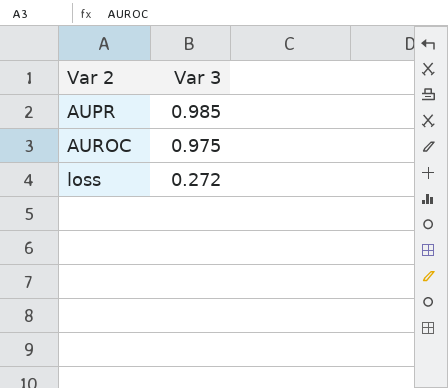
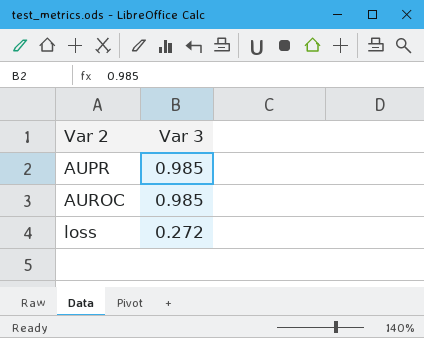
AUROC | Var 3: 0.975 -> 0.985

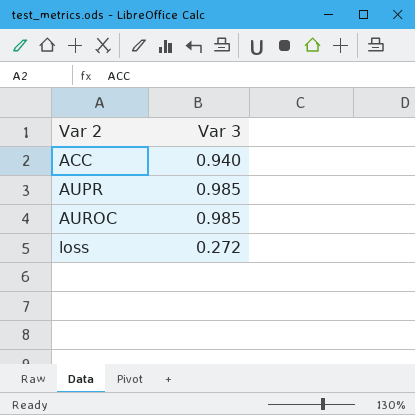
row ACC: none -> 0.940

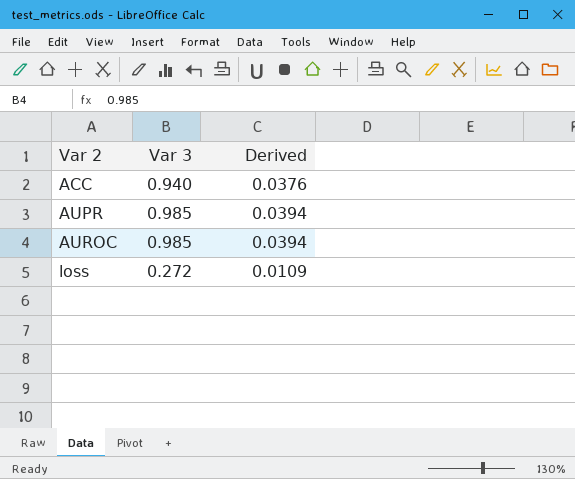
column Derived | formula: none -> [Var 3] * 0.04

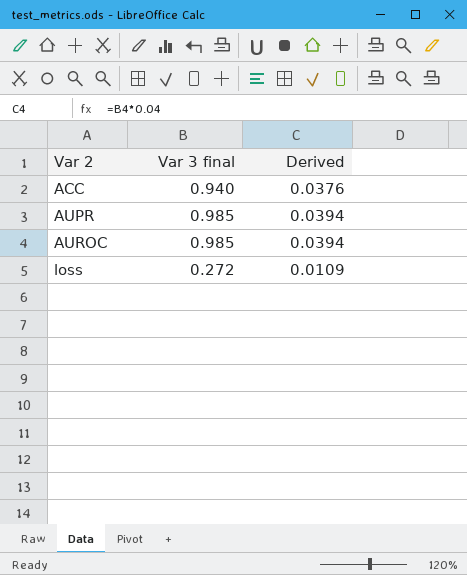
column name: Var 3 -> Var 3 final

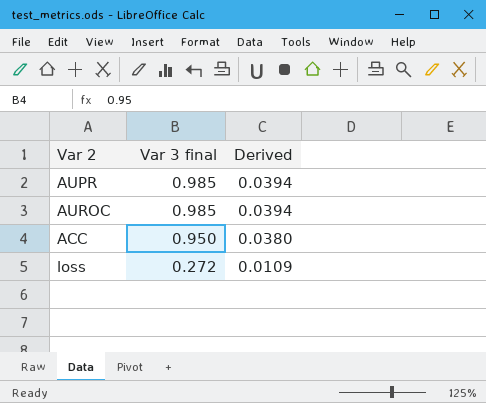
row order: Var 2 ascending -> Var 3 final descending
ACC | Var 3 final: 0.940 -> 0.950
ACC | Derived: 0.0376 -> 0.0380

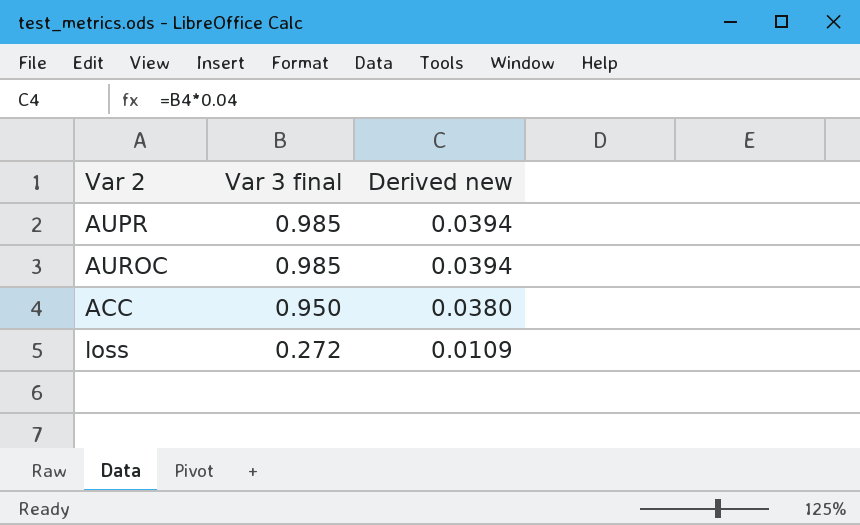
column name: Derived -> Derived new

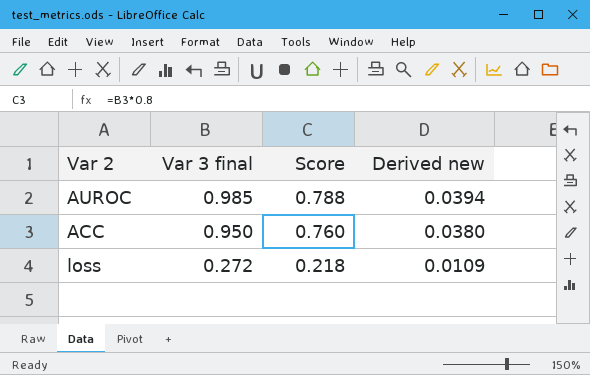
column Score | formula: none -> [Var 3 final] * 0.8
row AUPR: 0.985 | 0.0394 -> none

